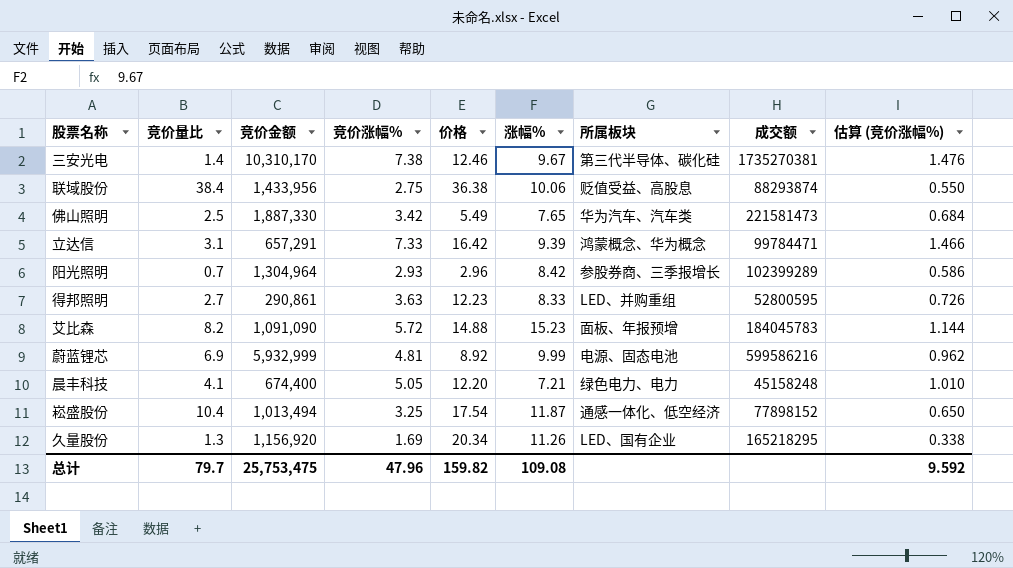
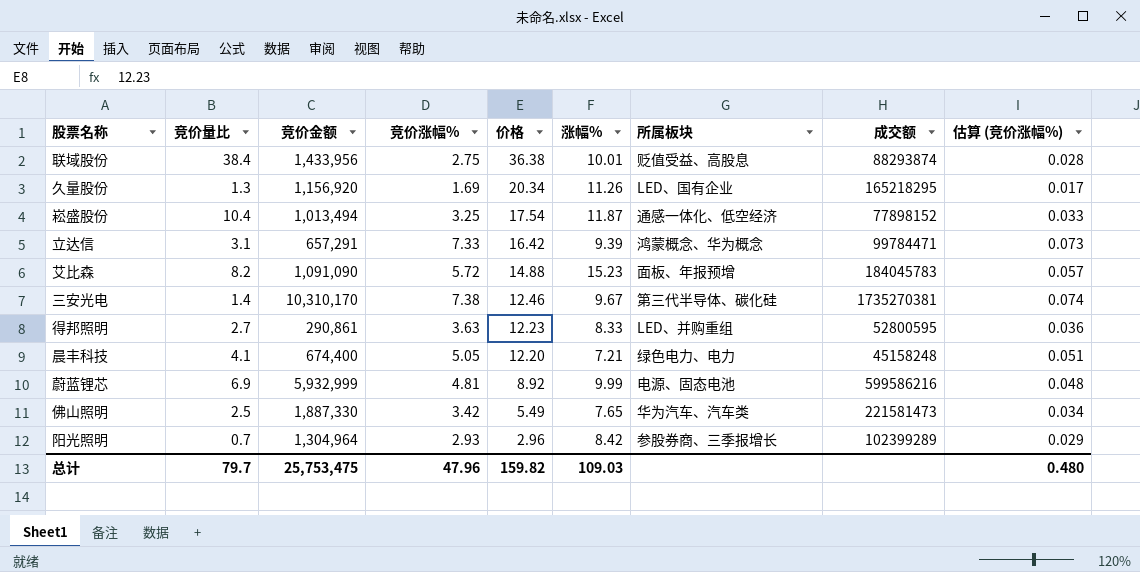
row order: none -> 价格 descending
column 估算 (竞价涨幅%) | formula: [竞价涨幅%] * 0.2 -> [竞价涨幅%] * 0.01
联域股份 | 涨幅%: 10.06 -> 10.01
总计 | 涨幅%: 109.08 -> 109.03
总计 | 估算 (竞价涨幅%): 9.592 -> 0.480

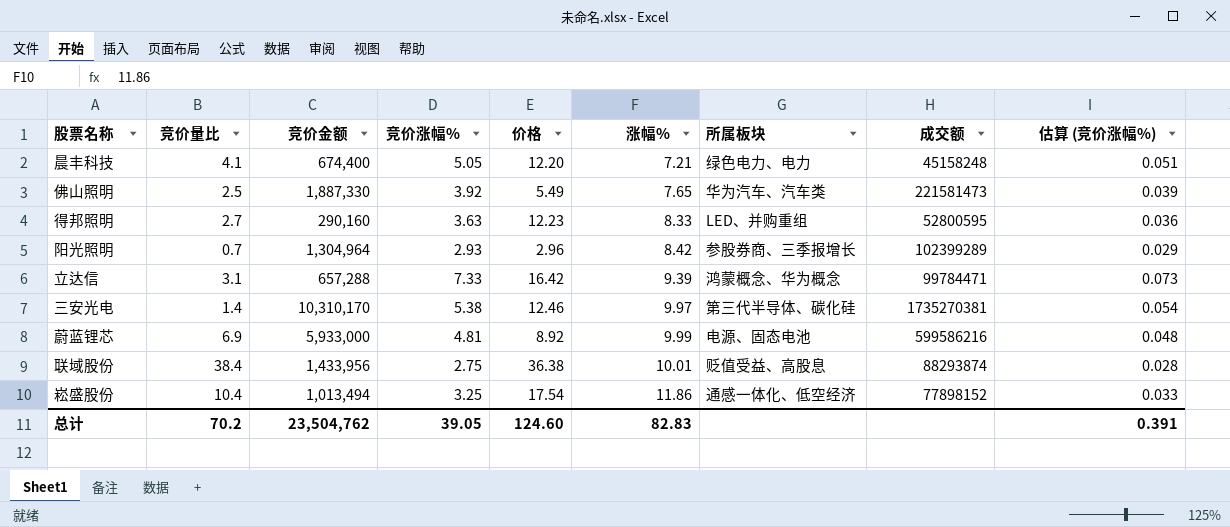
row order: 价格 descending -> 涨幅% ascending
row 久量股份: 1.3 | 1,156,920 | 1.69 | 20.34 | 11.26 | LED、国有企业 | 165218295 | 0.017 -> none
row 艾比森: 8.2 | 1,091,090 | 5.72 | 14.88 | 15.23 | 面板、年报预增 | 184045783 | 0.057 -> none
佛山照明 | 竞价涨幅%: 3.42 -> 3.92
佛山照明 | 估算 (竞价涨幅%): 0.034 -> 0.039
得邦照明 | 竞价金额: 290,861 -> 290,160
立达信 | 竞价金额: 657,291 -> 657,288
三安光电 | 竞价涨幅%: 7.38 -> 5.38
三安光电 | 涨幅%: 9.67 -> 9.97
三安光电 | 估算 (竞价涨幅%): 0.074 -> 0.054
蔚蓝锂芯 | 竞价金额: 5,932,999 -> 5,933,000
崧盛股份 | 涨幅%: 11.87 -> 11.86
总计 | 竞价量比: 79.7 -> 70.2
总计 | 竞价金额: 25,753,475 -> 23,504,762
总计 | 竞价涨幅%: 47.96 -> 39.05
总计 | 价格: 159.82 -> 124.60
总计 | 涨幅%: 109.03 -> 82.83
总计 | 估算 (竞价涨幅%): 0.480 -> 0.391

